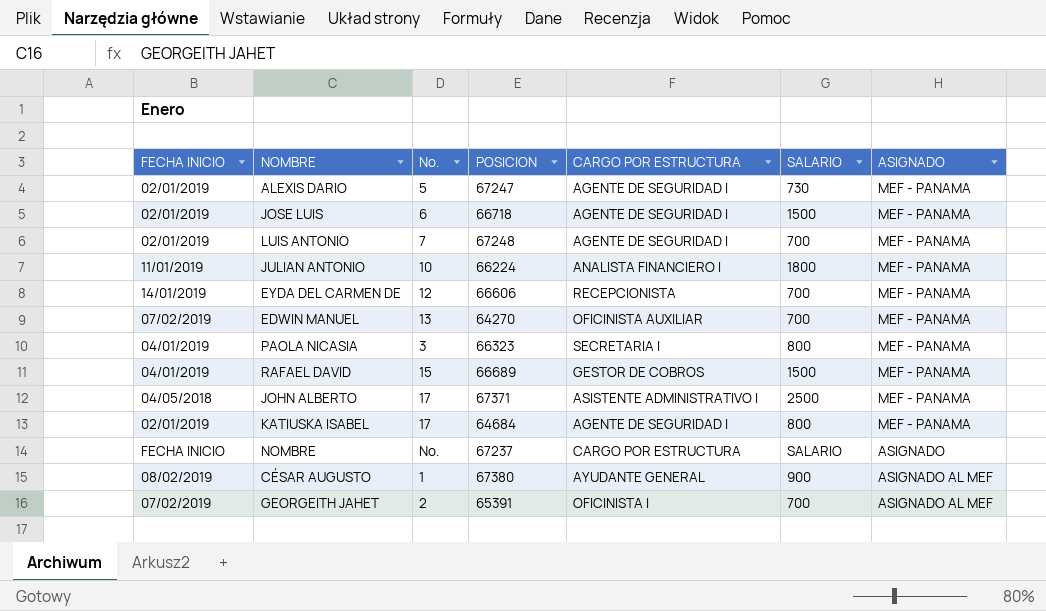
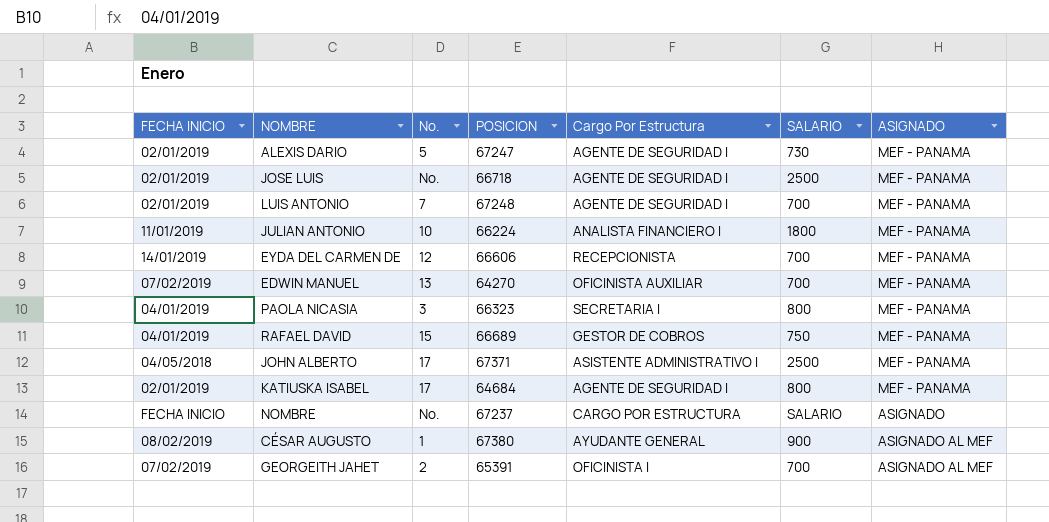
column name: CARGO POR ESTRUCTURA -> Cargo Por Estructura
JOSE LUIS | No.: 6 -> No.
JOSE LUIS | SALARIO: 1500 -> 2500
RAFAEL DAVID | SALARIO: 1500 -> 750

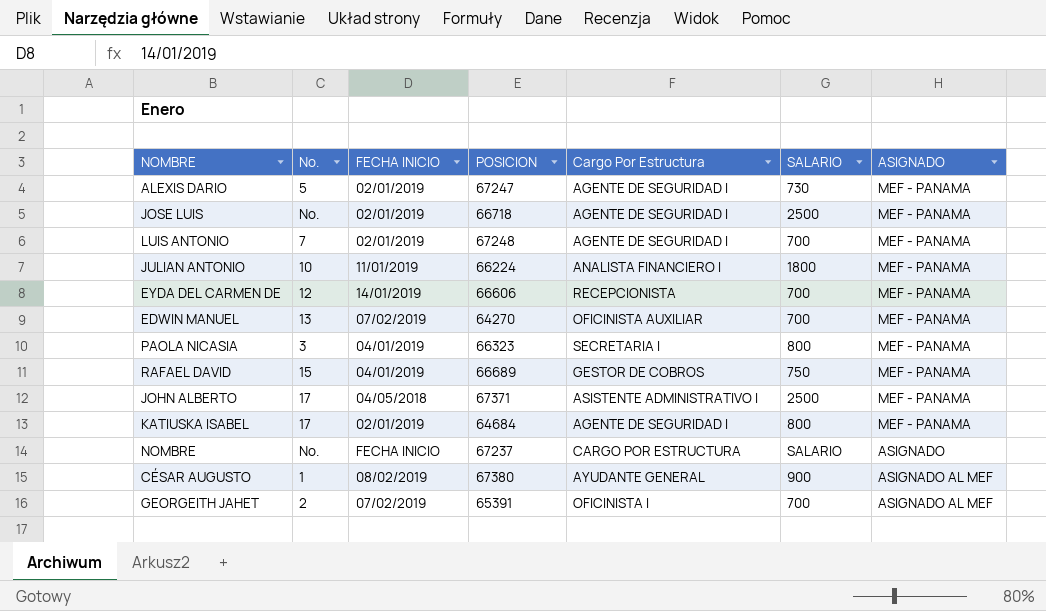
column FECHA INICIO | position: 1 -> 3

